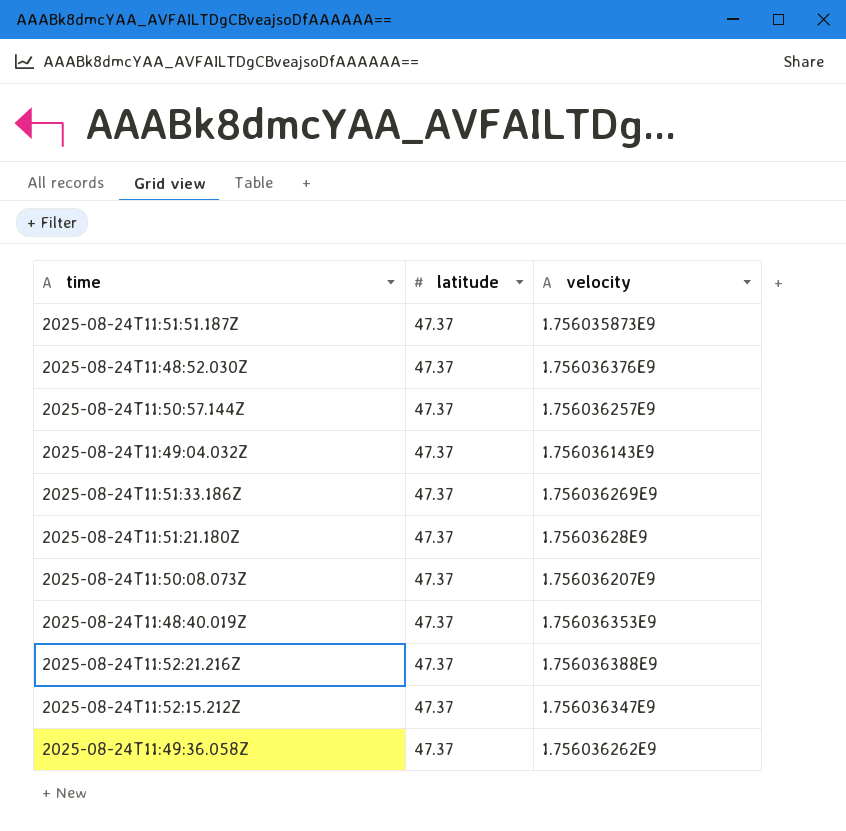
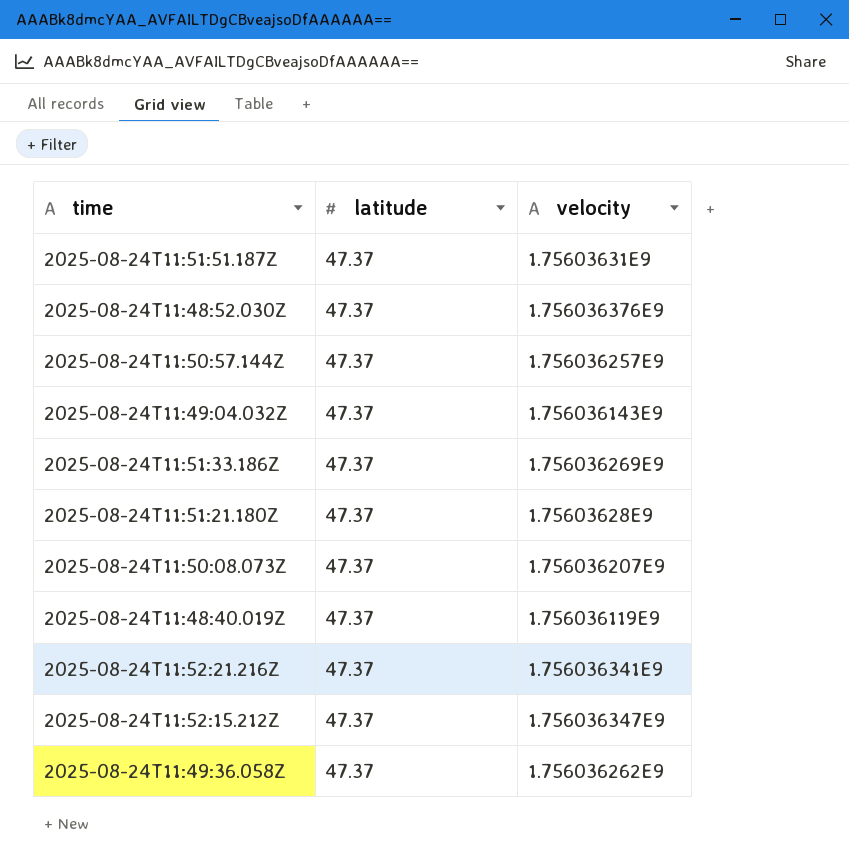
2025-08-24T11:51:51.187Z | velocity: 1.756035873E9 -> 1.75603631E9
2025-08-24T11:48:40.019Z | velocity: 1.756036353E9 -> 1.756036119E9
2025-08-24T11:52:21.216Z | velocity: 1.756036388E9 -> 1.756036341E9

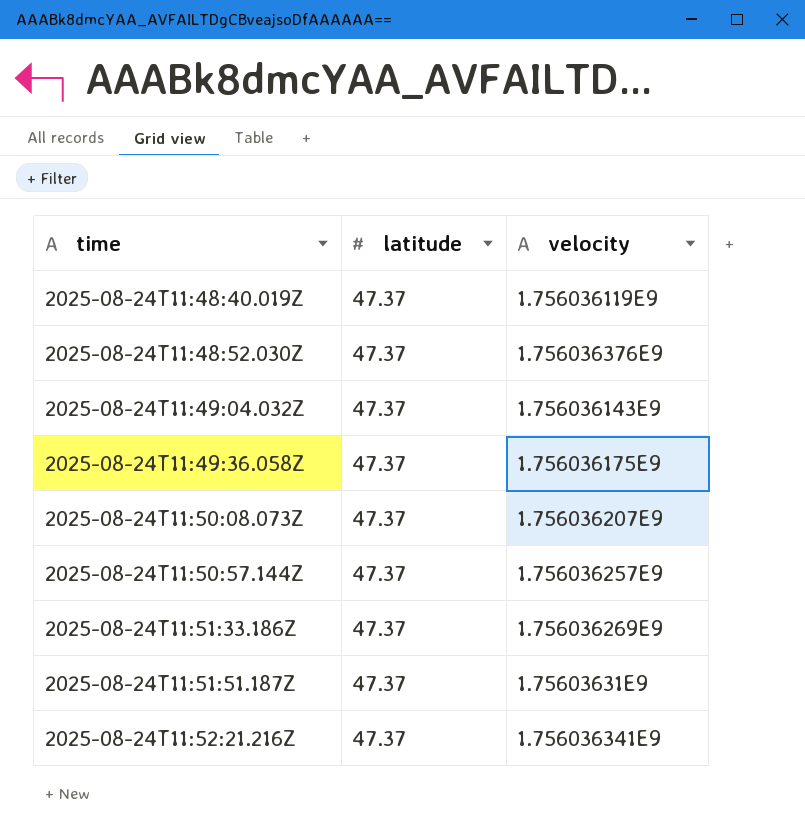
row order: none -> time ascending
row 2025-08-24T11:51:21.180Z: 47.37 | 1.75603628E9 -> none
row 2025-08-24T11:52:15.212Z: 47.37 | 1.756036347E9 -> none
2025-08-24T11:49:36.058Z | velocity: 1.756036262E9 -> 1.756036175E9

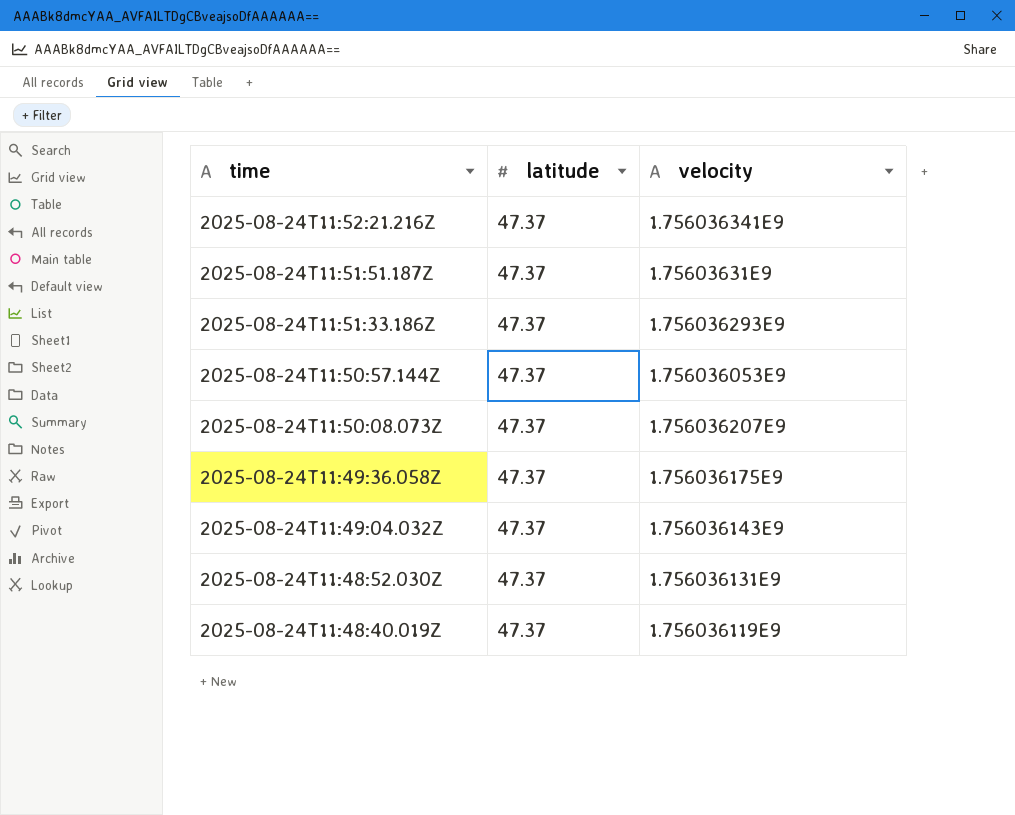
row order: time ascending -> time descending
2025-08-24T11:51:33.186Z | velocity: 1.756036269E9 -> 1.756036293E9
2025-08-24T11:50:57.144Z | velocity: 1.756036257E9 -> 1.756036053E9
2025-08-24T11:48:52.030Z | velocity: 1.756036376E9 -> 1.756036131E9

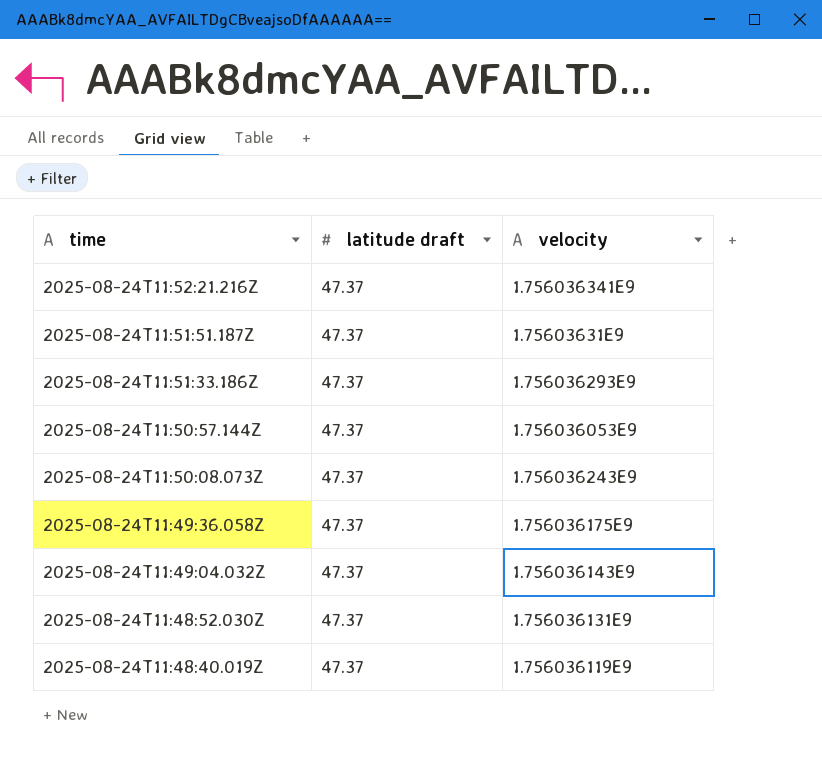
column name: latitude -> latitude draft
2025-08-24T11:50:08.073Z | velocity: 1.756036207E9 -> 1.756036243E9

